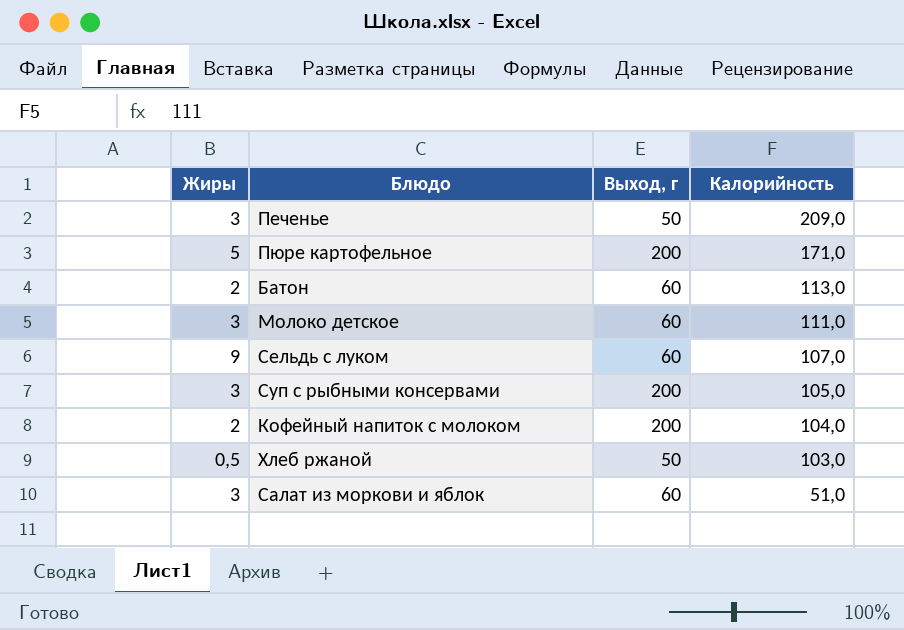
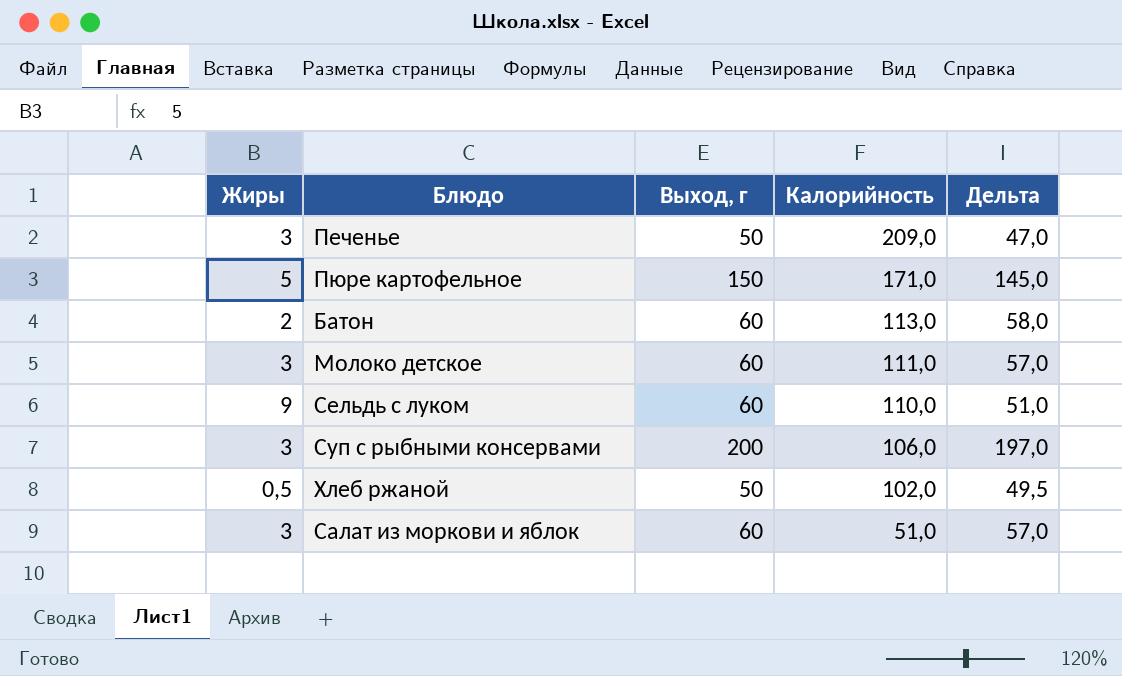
column Дельта | formula: none -> [Выход, г] - [Жиры]
row Кофейный напиток с молоком: 2 | 200 | 104,0 -> none
Пюре картофельное | Выход, г: 200 -> 150
Сельдь с луком | Калорийность: 107,0 -> 110,0
Суп с рыбными консервами | Калорийность: 105,0 -> 106,0
Хлеб ржаной | Калорийность: 103,0 -> 102,0

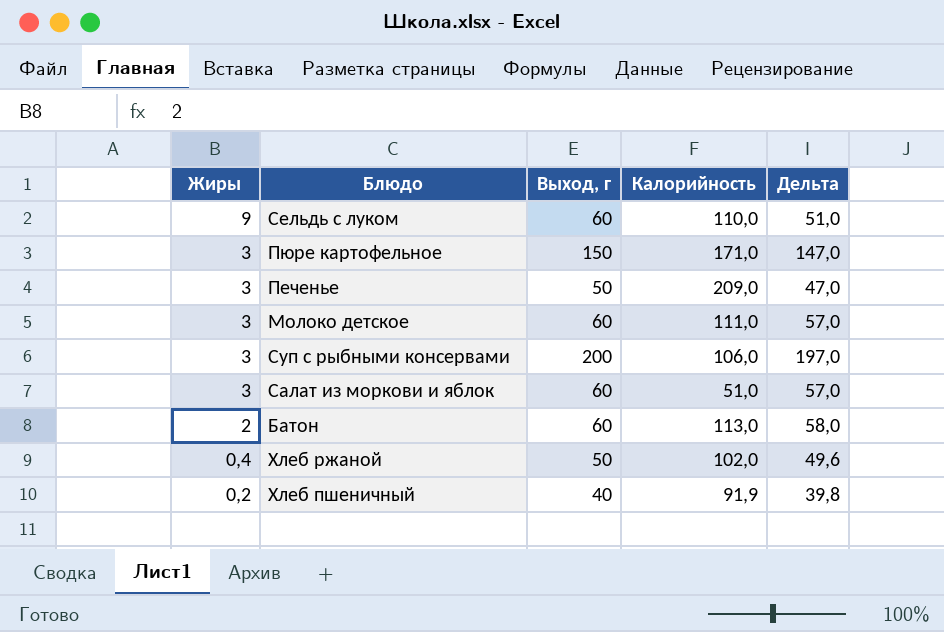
row order: Калорийность descending -> Жиры descending
Пюре картофельное | Жиры: 5 -> 3
Пюре картофельное | Дельта: 145,0 -> 147,0
Хлеб ржаной | Жиры: 0,5 -> 0,4
Хлеб ржаной | Дельта: 49,5 -> 49,6
row Хлеб пшеничный: none -> 0,2 | 40 | 91,9 | 39,8

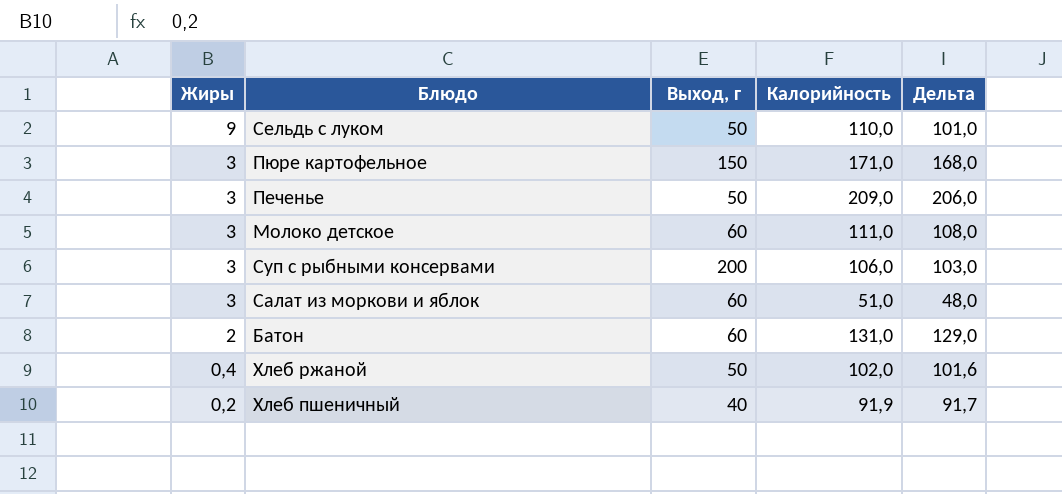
column Дельта | formula: [Выход, г] - [Жиры] -> [Калорийность] - [Жиры]
Сельдь с луком | Выход, г: 60 -> 50
Батон | Калорийность: 113,0 -> 131,0

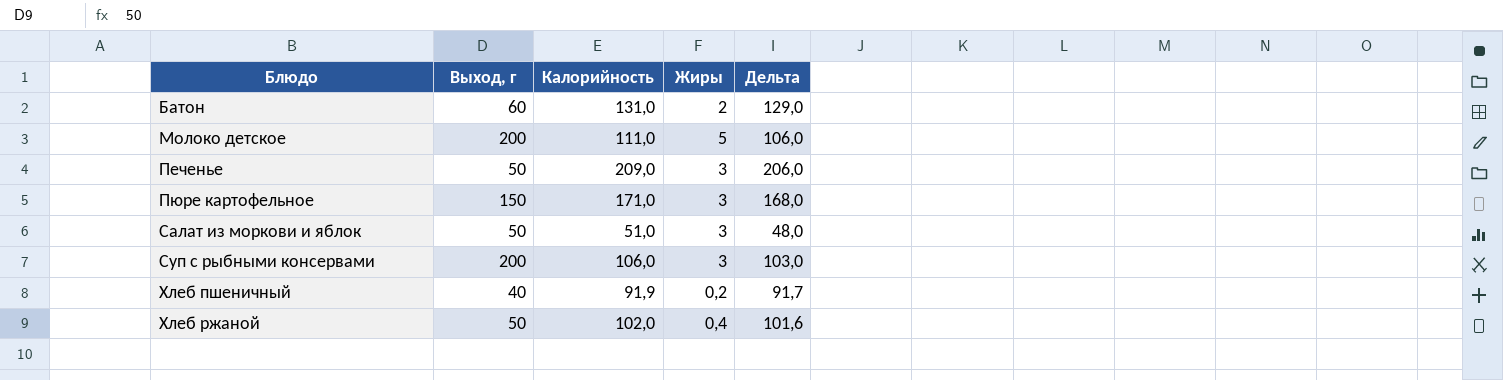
row order: Жиры descending -> Блюдо ascending
column Жиры | position: 1 -> 4
row Сельдь с луком: 9 | 50 | 110,0 | 101,0 -> none
Молоко детское | Выход, г: 60 -> 200
Молоко детское | Жиры: 3 -> 5
Молоко детское | Дельта: 108,0 -> 106,0
Салат из моркови и яблок | Выход, г: 60 -> 50

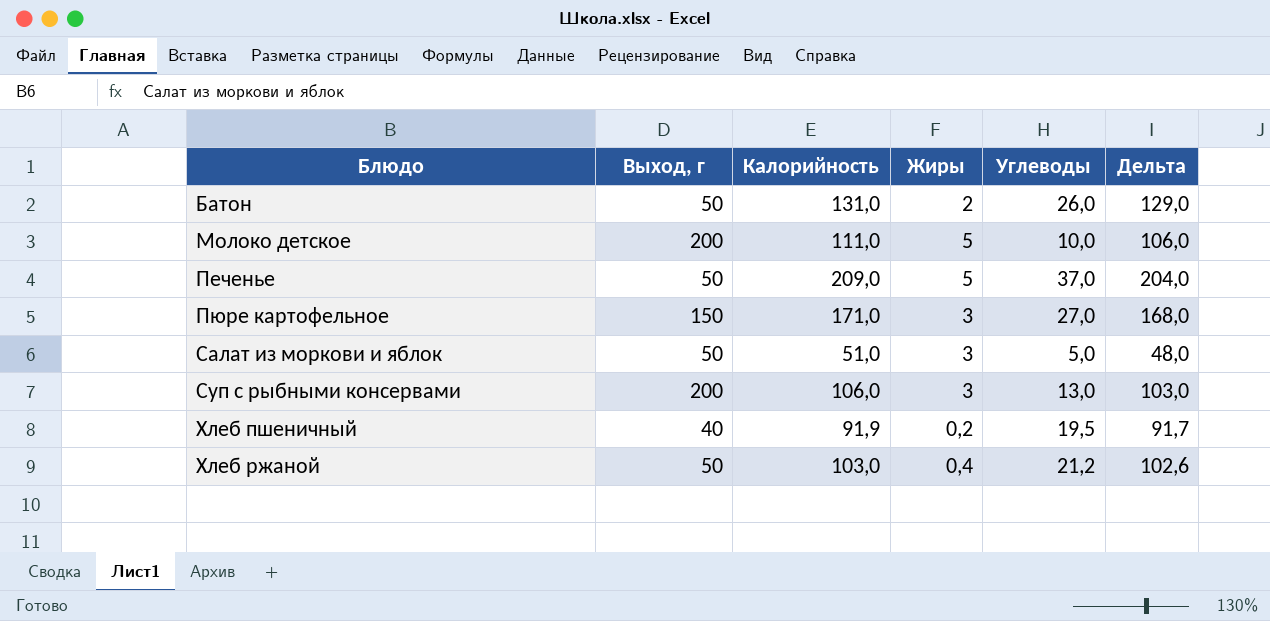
column Углеводы | position: none -> 5
Батон | Выход, г: 60 -> 50
Печенье | Жиры: 3 -> 5
Печенье | Дельта: 206,0 -> 204,0
Хлеб ржаной | Калорийность: 102,0 -> 103,0
Хлеб ржаной | Дельта: 101,6 -> 102,6

